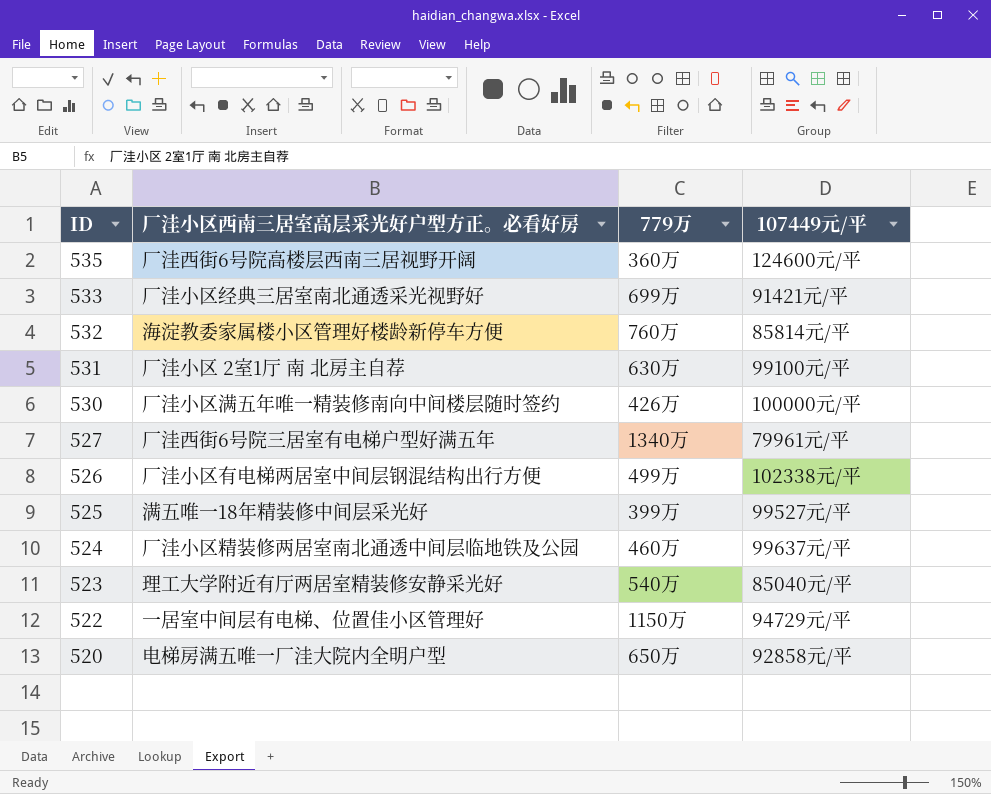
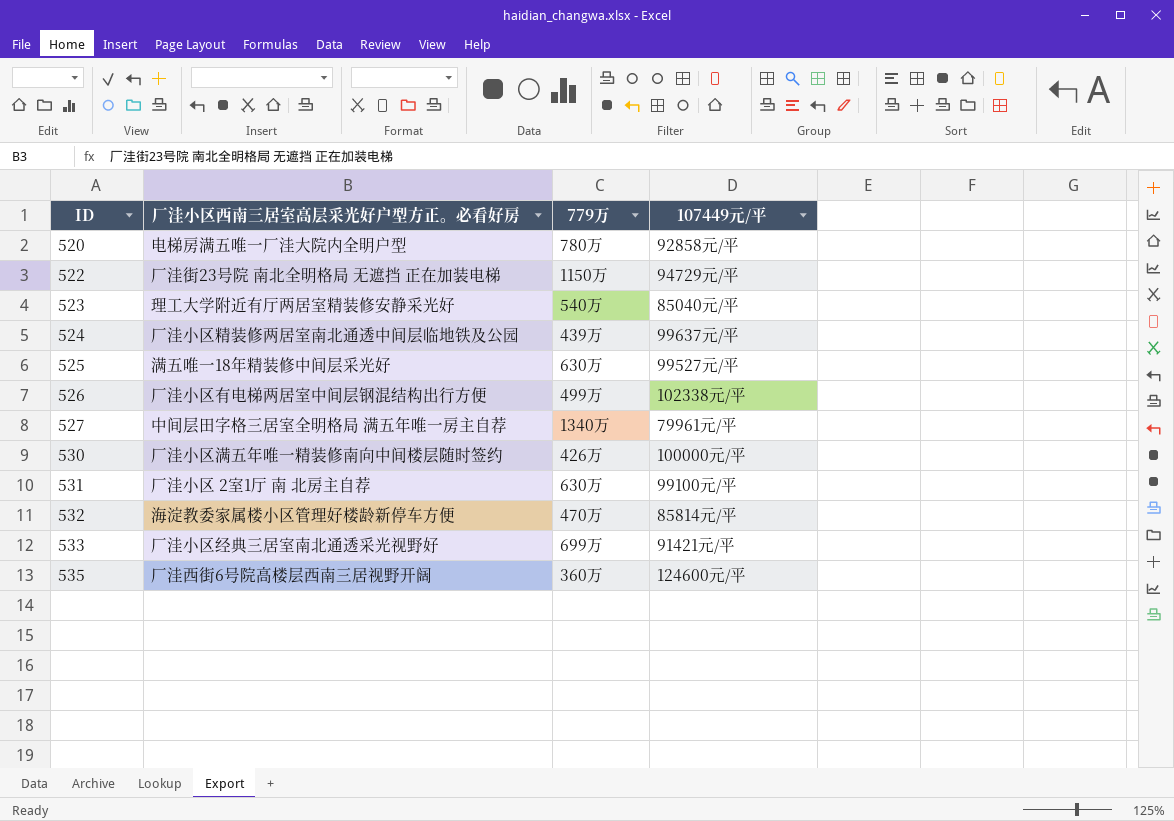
row order: ID descending -> ID ascending
520 | 779万: 650万 -> 780万
522 | 厂洼小区西南三居室高层采光好户型方正。必看好房: 一居室中间层有电梯、位置佳小区管理好 -> 厂洼街23号院 南北全明格局 无遮挡 正在加装电梯
524 | 779万: 460万 -> 439万
525 | 779万: 399万 -> 630万
527 | 厂洼小区西南三居室高层采光好户型方正。必看好房: 厂洼西街6号院三居室有电梯户型好满五年 -> 中间层田字格三居室全明格局 满五年唯一房主自荐
532 | 779万: 760万 -> 470万

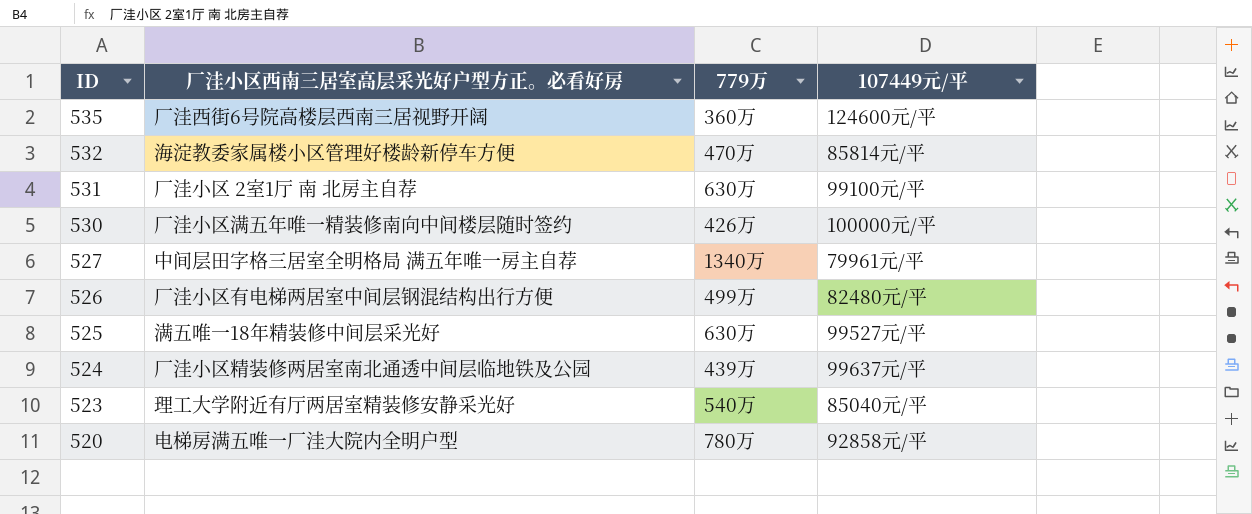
row order: ID ascending -> ID descending
row 522: 厂洼街23号院 南北全明格局 无遮挡 正在加装电梯 | 1150万 | 94729元/平 -> none
row 533: 厂洼小区经典三居室南北通透采光视野好 | 699万 | 91421元/平 -> none
526 | 107449元/平: 102338元/平 -> 82480元/平

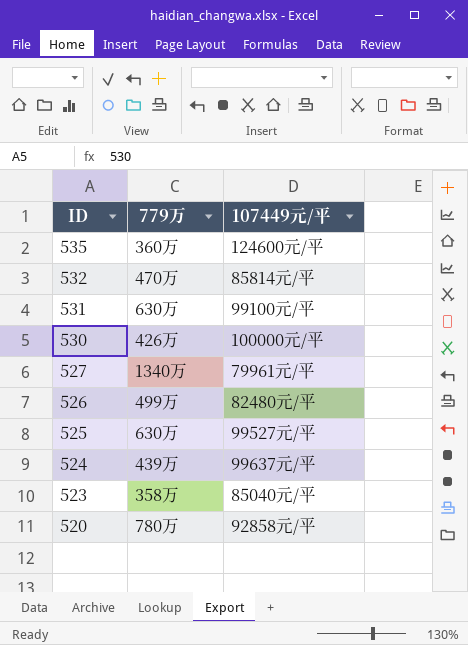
column 厂洼小区西南三居室高层采光好户型方正。必看好房 | position: 2 -> none
523 | 779万: 540万 -> 358万

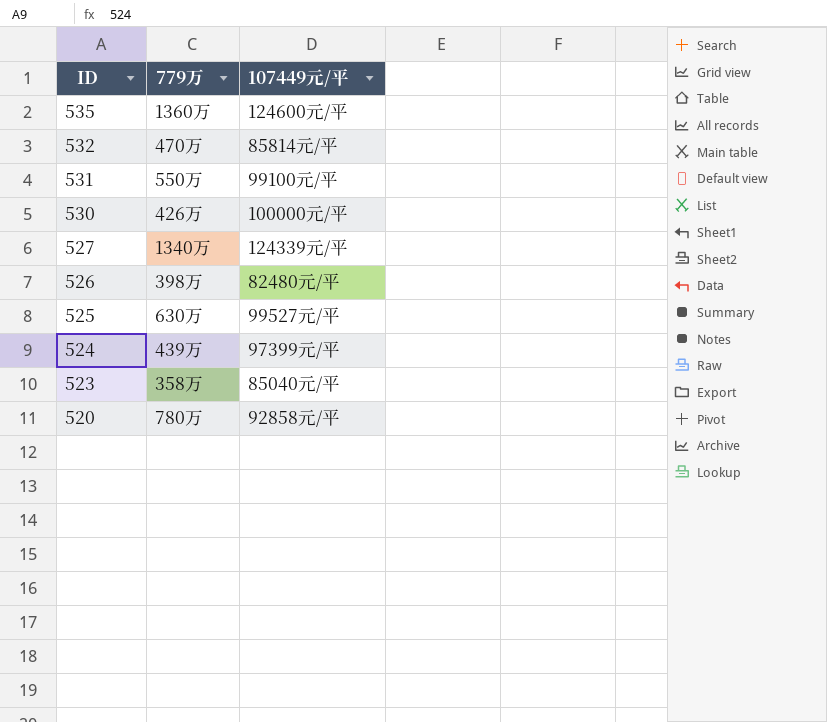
535 | 779万: 360万 -> 1360万
531 | 779万: 630万 -> 550万
527 | 107449元/平: 79961元/平 -> 124339元/平
526 | 779万: 499万 -> 398万
524 | 107449元/平: 99637元/平 -> 97399元/平

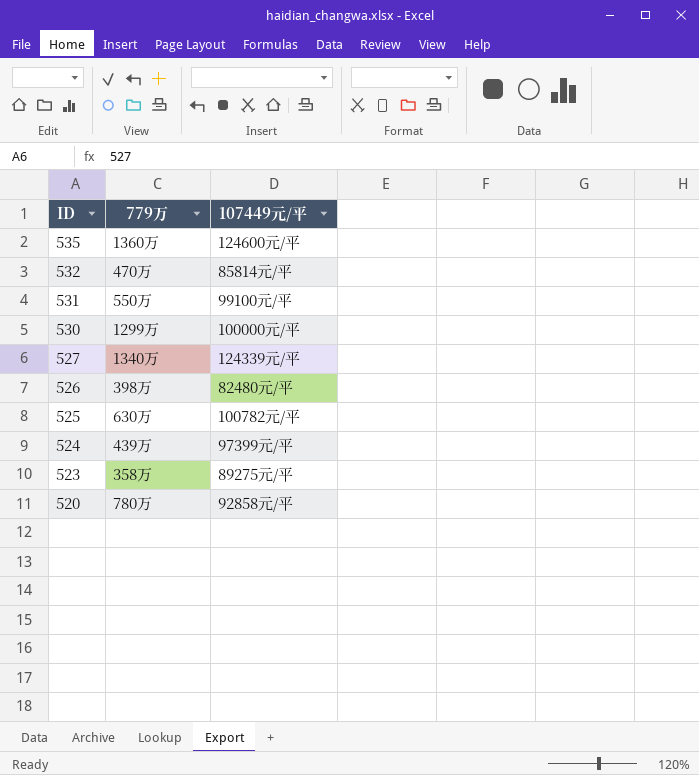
530 | 779万: 426万 -> 1299万
525 | 107449元/平: 99527元/平 -> 100782元/平
523 | 107449元/平: 85040元/平 -> 89275元/平

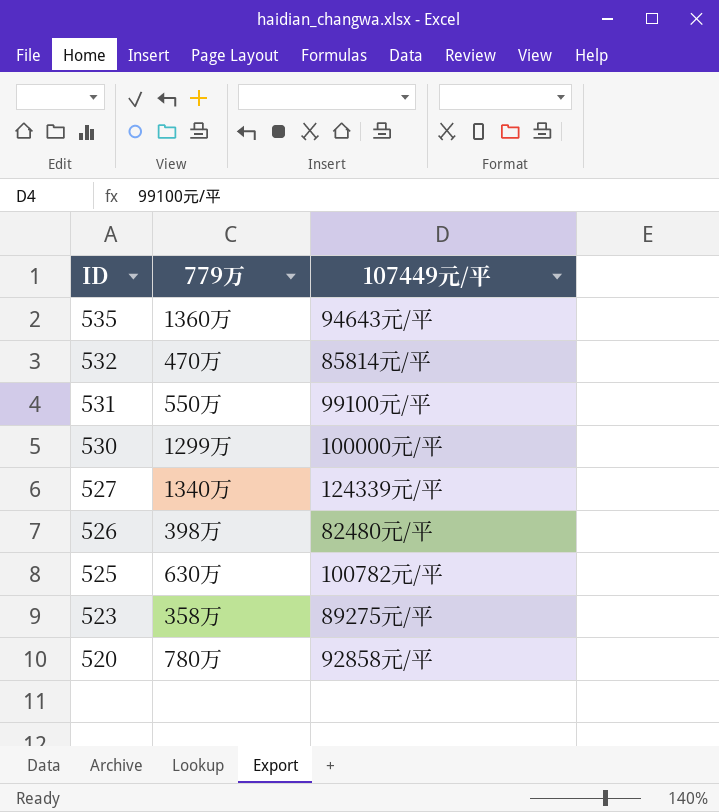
row 524: 439万 | 97399元/平 -> none
535 | 107449元/平: 124600元/平 -> 94643元/平

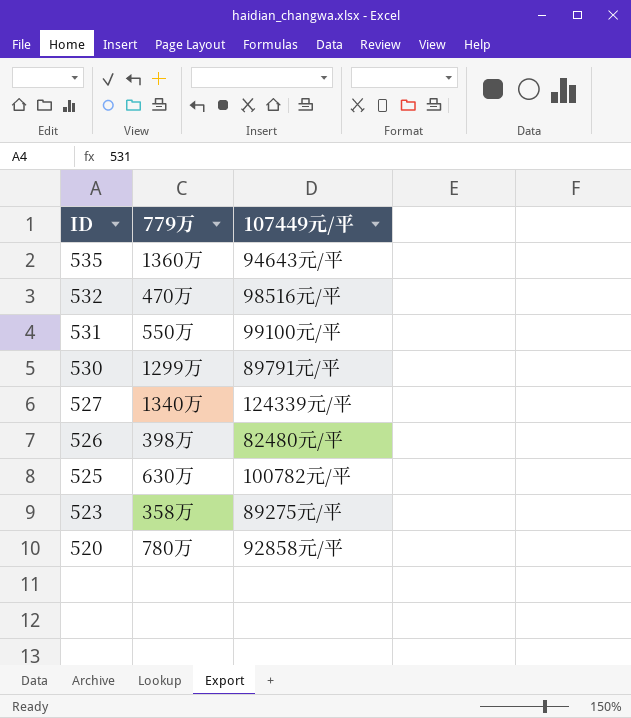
532 | 107449元/平: 85814元/平 -> 98516元/平
530 | 107449元/平: 100000元/平 -> 89791元/平

